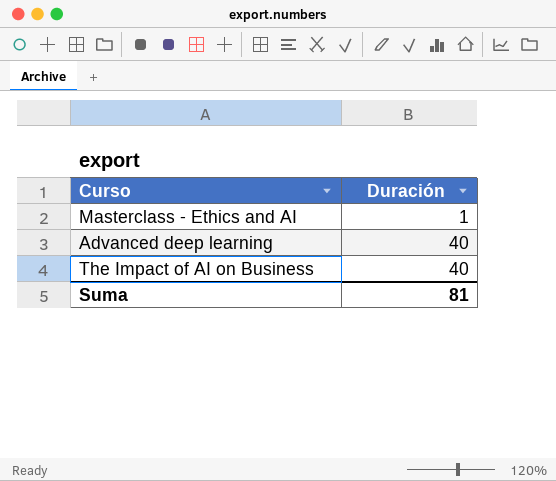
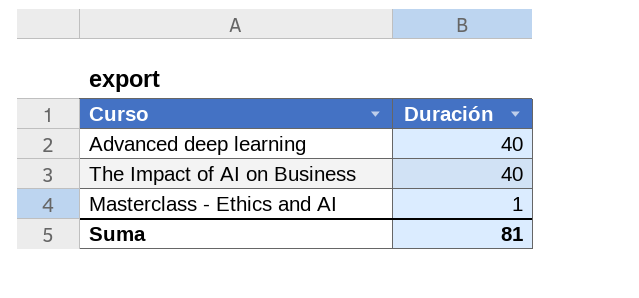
row order: Duración ascending -> Duración descending

